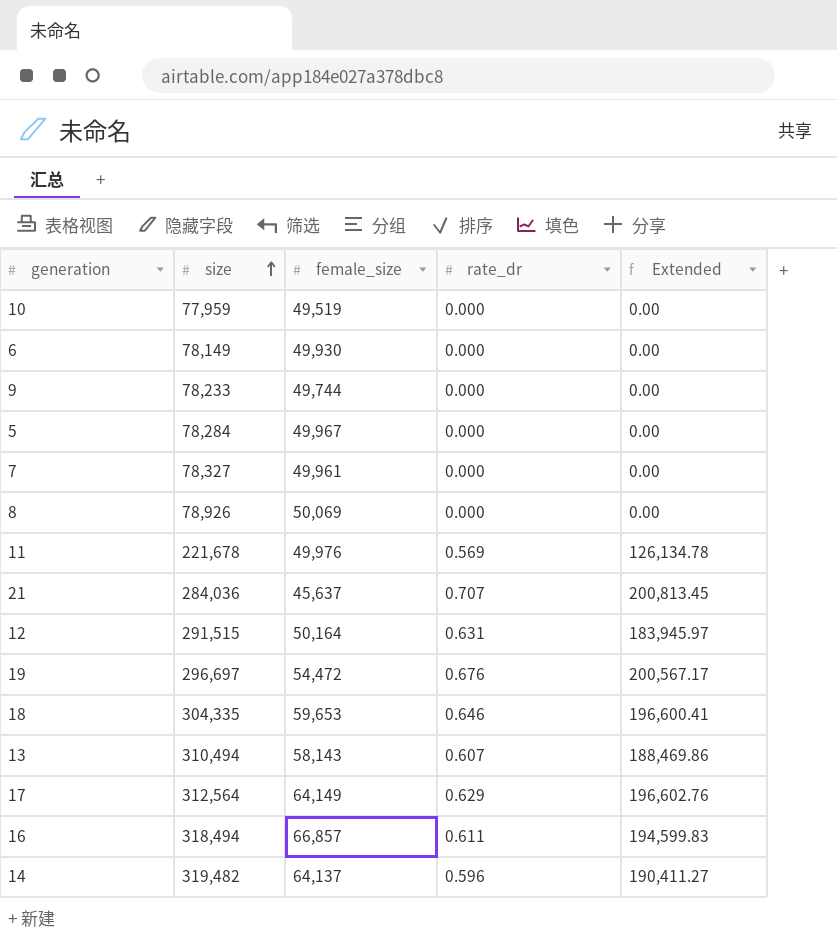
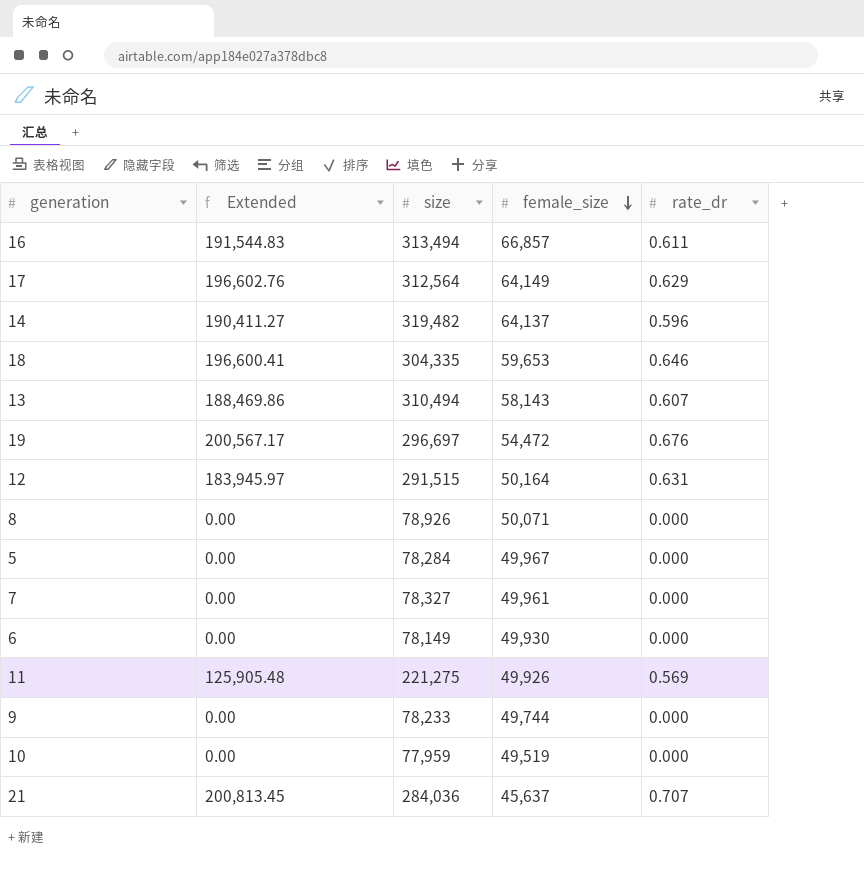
row order: size ascending -> female_size descending
column Extended | position: 5 -> 2
16 | Extended: 194,599.83 -> 191,544.83
16 | size: 318,494 -> 313,494
8 | female_size: 50,069 -> 50,071
11 | Extended: 126,134.78 -> 125,905.48
11 | size: 221,678 -> 221,275
11 | female_size: 49,976 -> 49,926

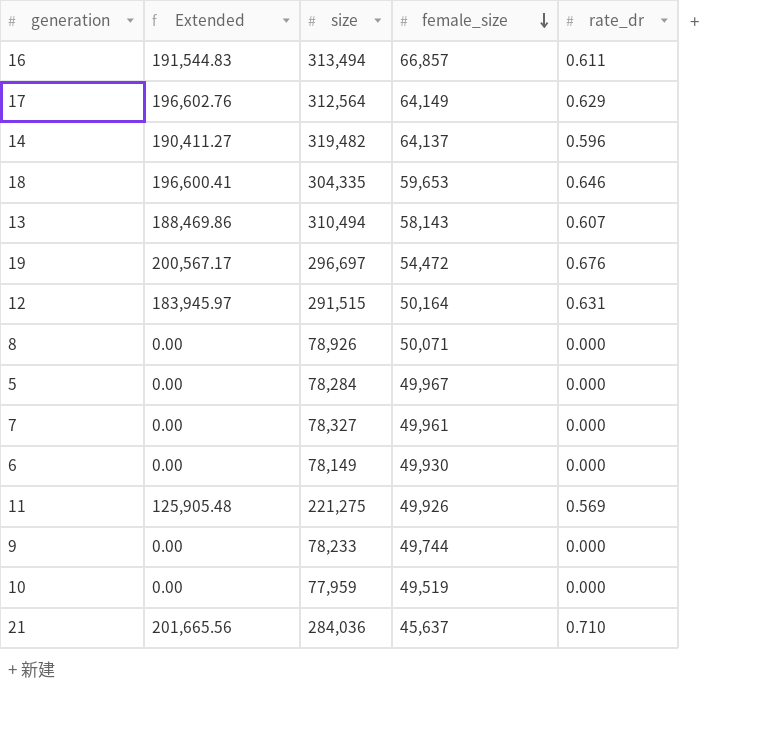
21 | Extended: 200,813.45 -> 201,665.56
21 | rate_dr: 0.707 -> 0.710

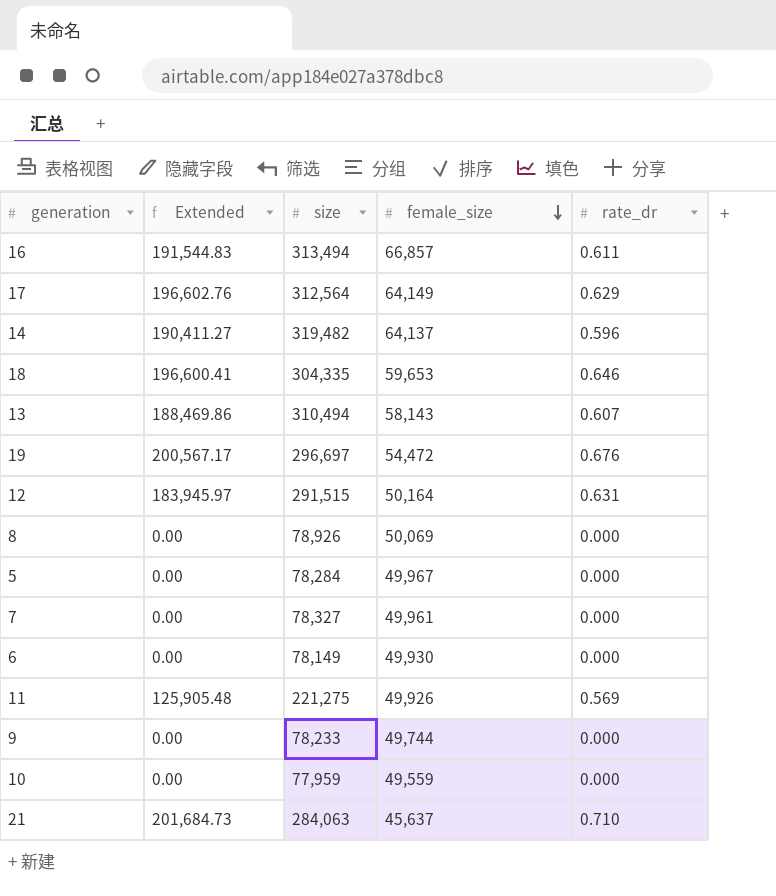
8 | female_size: 50,071 -> 50,069
10 | female_size: 49,519 -> 49,559
21 | Extended: 201,665.56 -> 201,684.73
21 | size: 284,036 -> 284,063

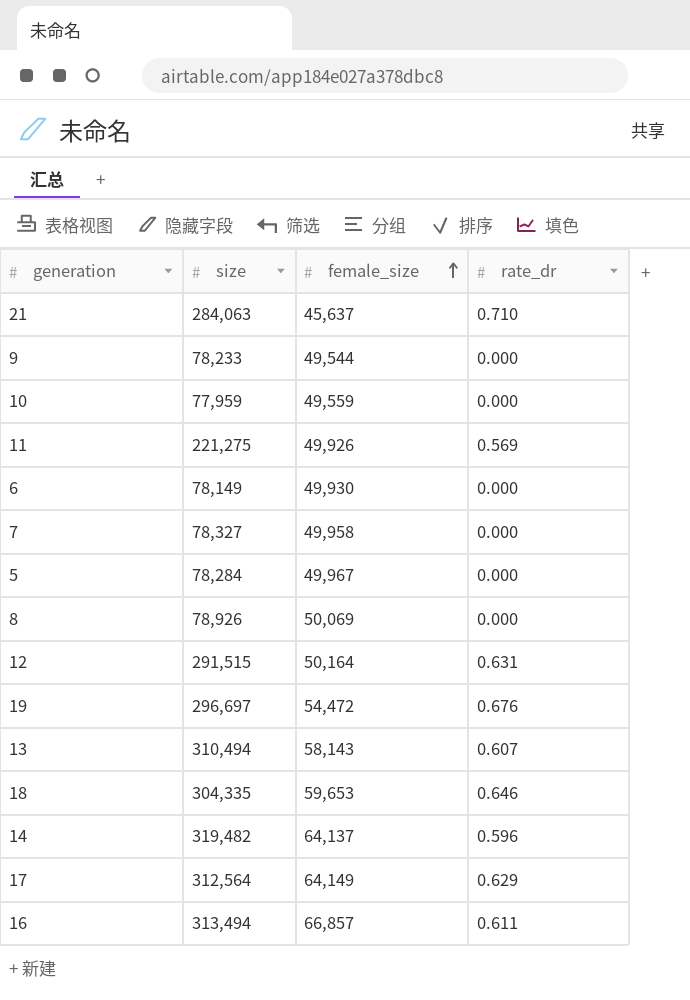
row order: female_size descending -> female_size ascending
column Extended | formula: [size] * [rate_dr] -> none
9 | female_size: 49,744 -> 49,544
7 | female_size: 49,961 -> 49,958

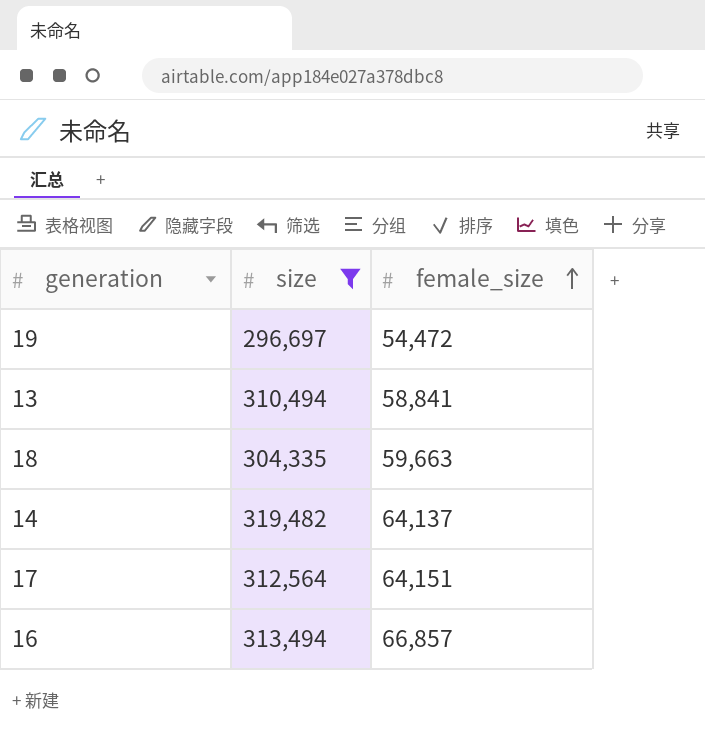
filter: none -> size >= 296,697
column rate_dr | position: 4 -> none
13 | female_size: 58,143 -> 58,841
18 | female_size: 59,653 -> 59,663
17 | female_size: 64,149 -> 64,151

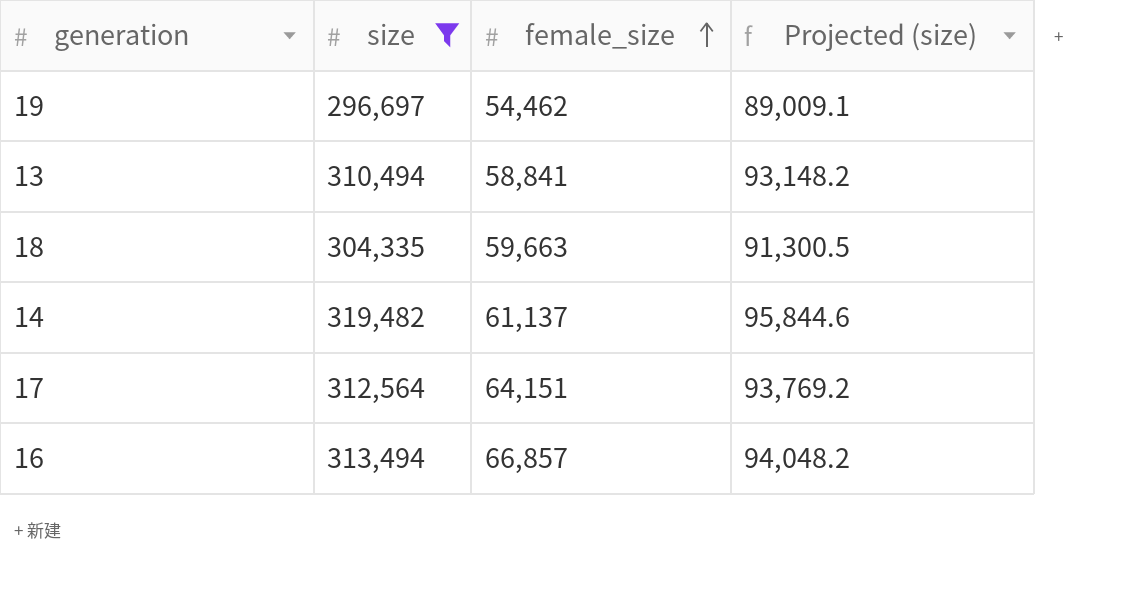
column Projected (size) | formula: none -> [size] * 0.3
19 | female_size: 54,472 -> 54,462
14 | female_size: 64,137 -> 61,137

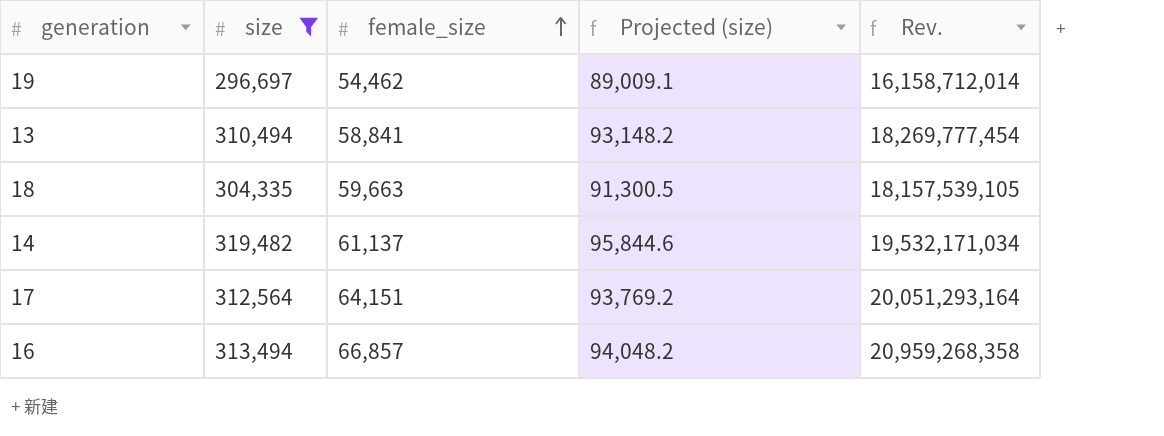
column Rev. | formula: none -> [size] * [female_size]

